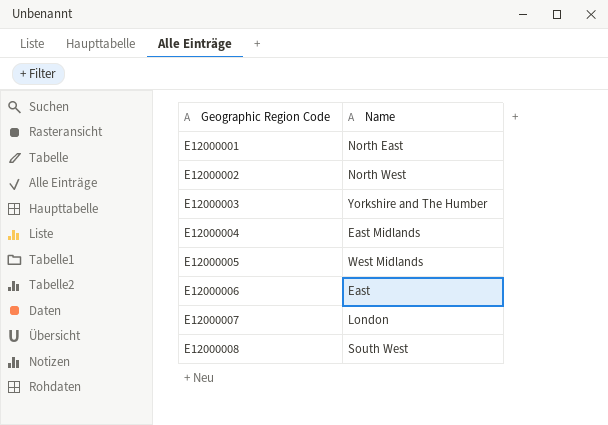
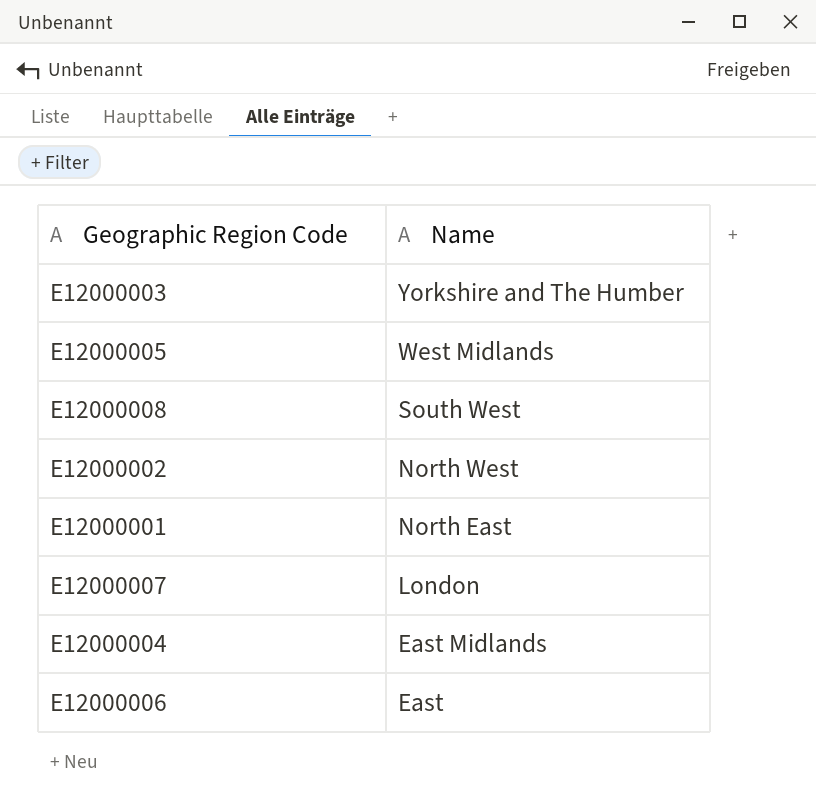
row order: Geographic Region Code ascending -> Name descending

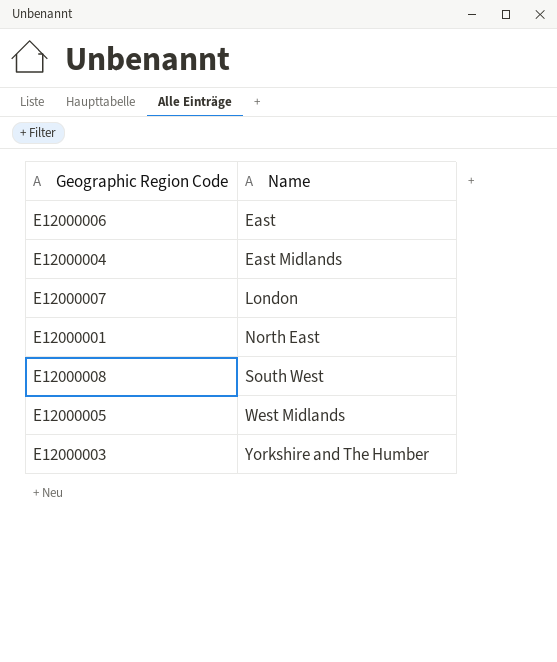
row order: Name descending -> Name ascending
row E12000002: North West -> none

